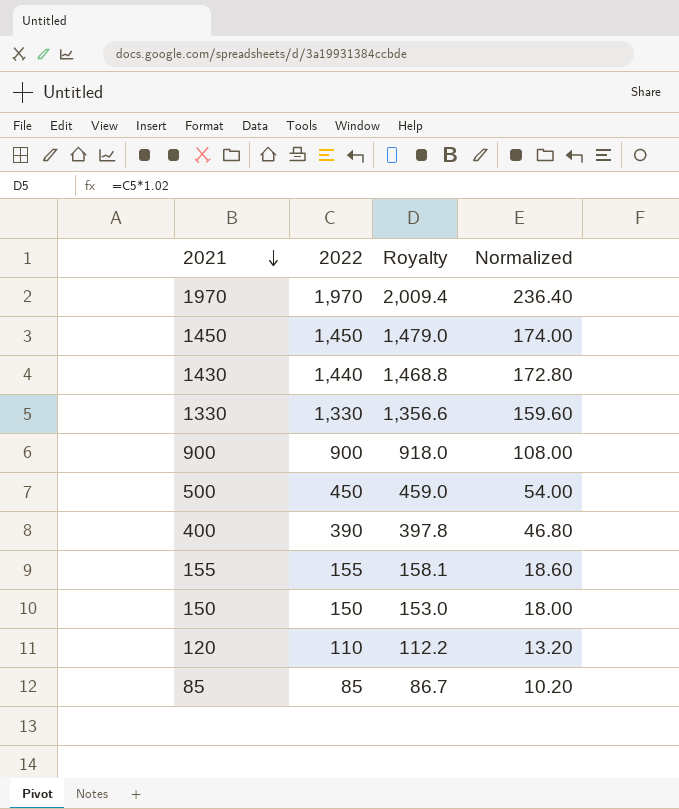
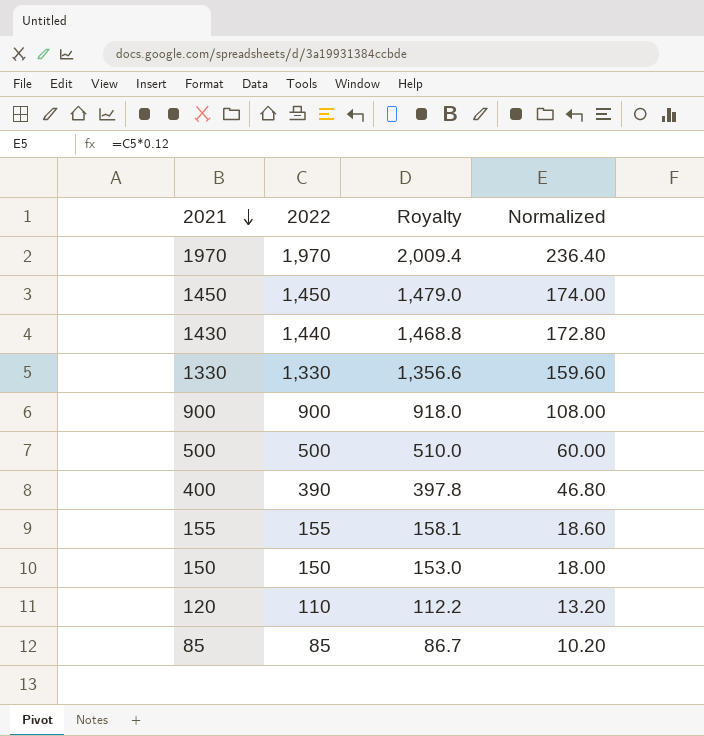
500 | 2022: 450 -> 500
500 | Royalty: 459.0 -> 510.0
500 | Normalized: 54.00 -> 60.00

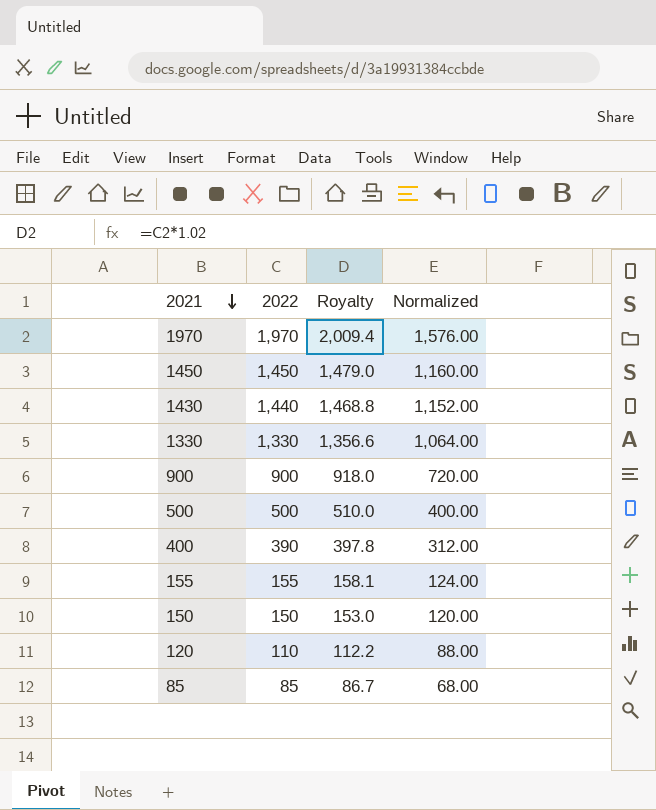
column Normalized | formula: [2022] * 0.12 -> [2022] * 0.8

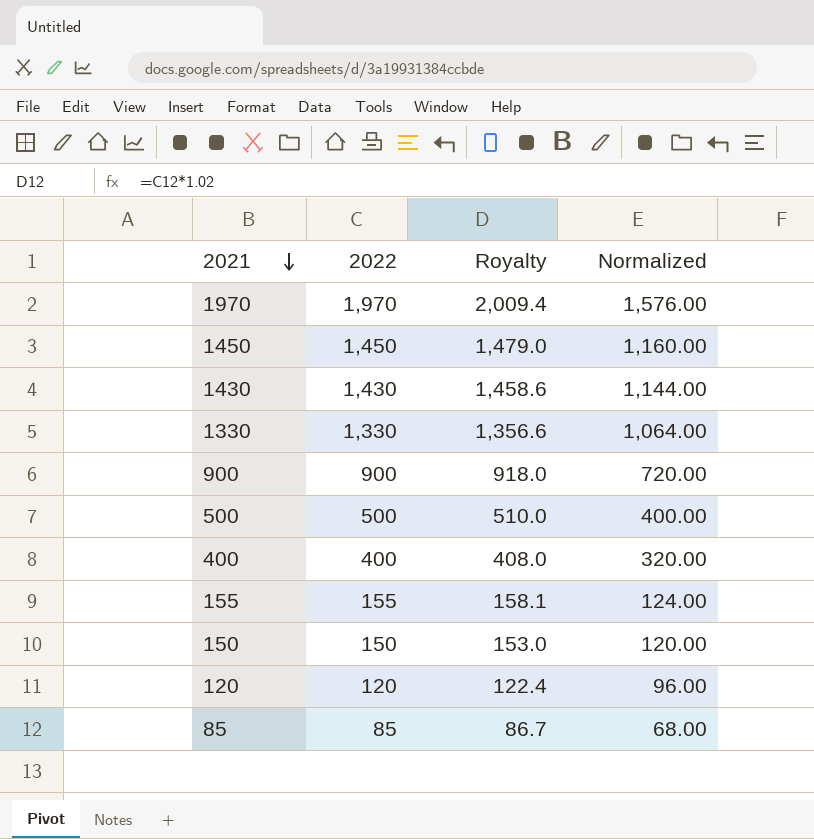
1430 | 2022: 1,440 -> 1,430
1430 | Royalty: 1,468.8 -> 1,458.6
1430 | Normalized: 1,152.00 -> 1,144.00
400 | 2022: 390 -> 400
400 | Royalty: 397.8 -> 408.0
400 | Normalized: 312.00 -> 320.00
120 | 2022: 110 -> 120
120 | Royalty: 112.2 -> 122.4
120 | Normalized: 88.00 -> 96.00

